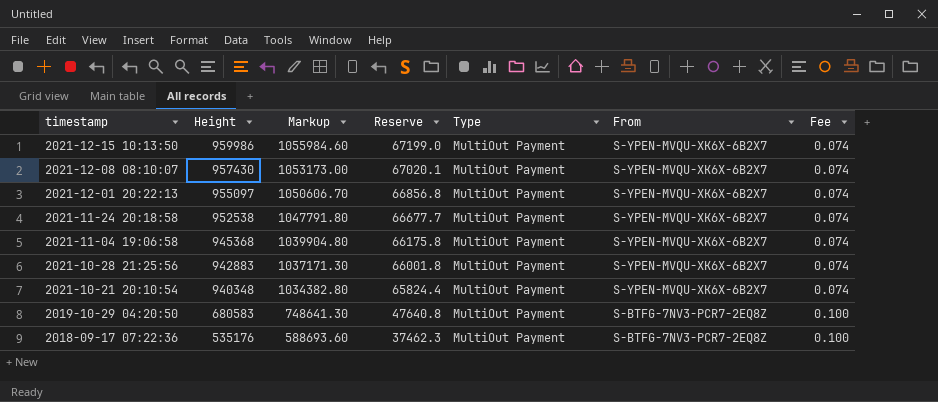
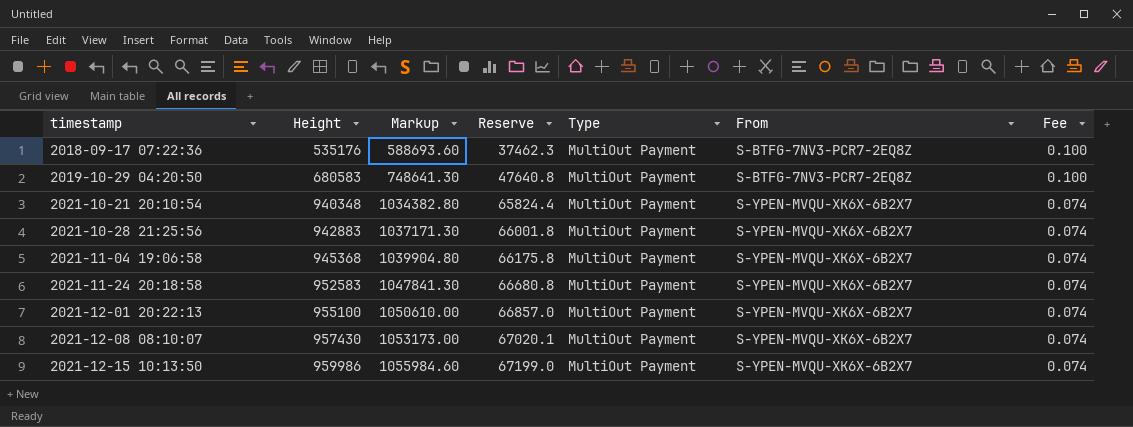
row order: timestamp descending -> timestamp ascending
2021-11-24 20:18:58 | Height: 952538 -> 952583
2021-11-24 20:18:58 | Markup: 1047791.80 -> 1047841.30
2021-11-24 20:18:58 | Reserve: 66677.7 -> 66680.8
2021-12-01 20:22:13 | Height: 955097 -> 955100
2021-12-01 20:22:13 | Markup: 1050606.70 -> 1050610.00
2021-12-01 20:22:13 | Reserve: 66856.8 -> 66857.0

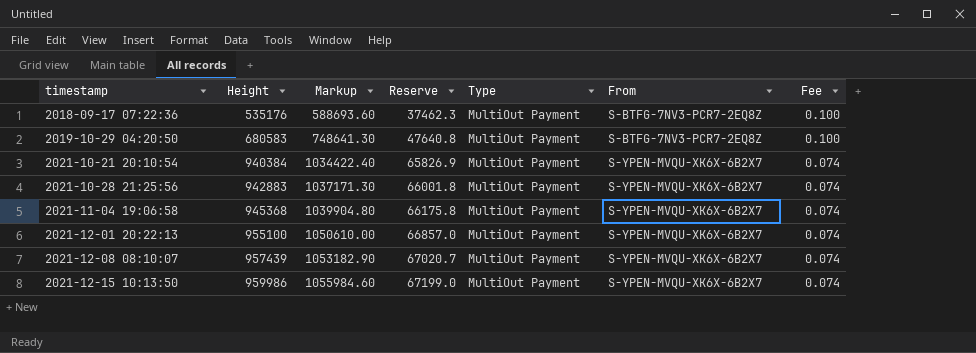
row 2021-11-24 20:18:58: 952583 | 1047841.30 | 66680.8 | MultiOut Payment | S-YPEN-MVQU-XK6X-6B2X7 | 0.074 -> none
2021-10-21 20:10:54 | Height: 940348 -> 940384
2021-10-21 20:10:54 | Markup: 1034382.80 -> 1034422.40
2021-10-21 20:10:54 | Reserve: 65824.4 -> 65826.9
2021-12-08 08:10:07 | Height: 957430 -> 957439
2021-12-08 08:10:07 | Markup: 1053173.00 -> 1053182.90
2021-12-08 08:10:07 | Reserve: 67020.1 -> 67020.7

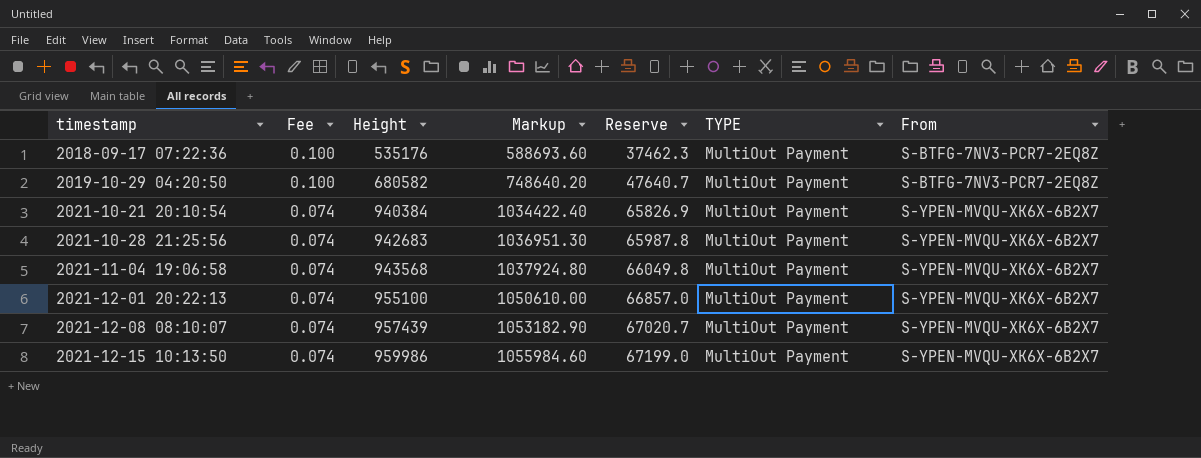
column Fee | position: 7 -> 2
column name: Type -> TYPE
2019-10-29 04:20:50 | Height: 680583 -> 680582
2019-10-29 04:20:50 | Markup: 748641.30 -> 748640.20
2019-10-29 04:20:50 | Reserve: 47640.8 -> 47640.7
2021-10-28 21:25:56 | Height: 942883 -> 942683
2021-10-28 21:25:56 | Markup: 1037171.30 -> 1036951.30
2021-10-28 21:25:56 | Reserve: 66001.8 -> 65987.8
2021-11-04 19:06:58 | Height: 945368 -> 943568
2021-11-04 19:06:58 | Markup: 1039904.80 -> 1037924.80
2021-11-04 19:06:58 | Reserve: 66175.8 -> 66049.8

